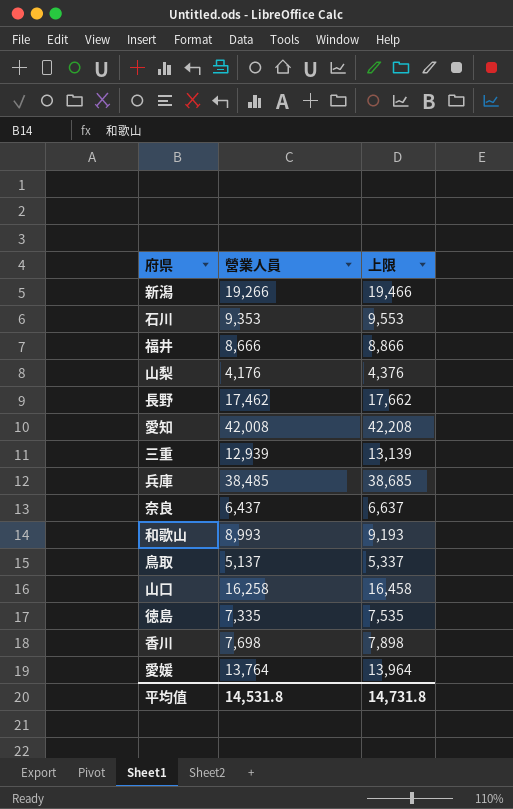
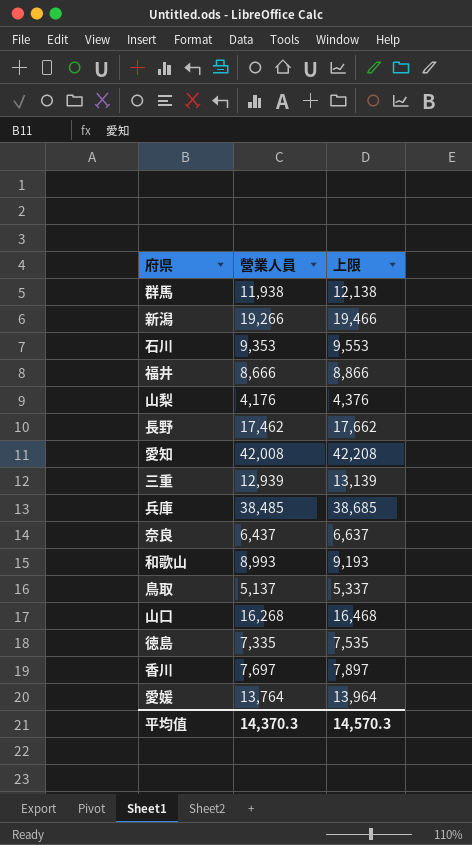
row 群馬: none -> 11,938 | 12,138
山口 | 營業人員: 16,258 -> 16,268
山口 | 上限: 16,458 -> 16,468
香川 | 營業人員: 7,698 -> 7,697
香川 | 上限: 7,898 -> 7,897
平均值 | 營業人員: 14,531.8 -> 14,370.3
平均值 | 上限: 14,731.8 -> 14,570.3

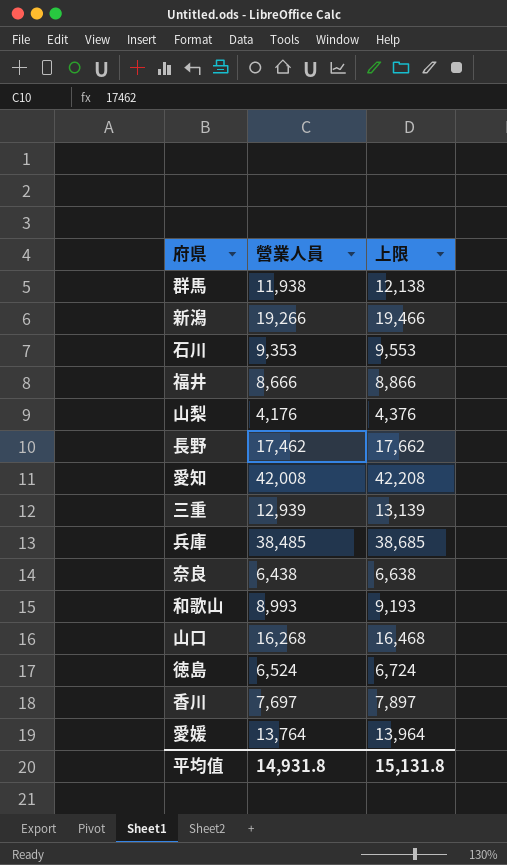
row 鳥取: 5,137 | 5,337 -> none
奈良 | 營業人員: 6,437 -> 6,438
奈良 | 上限: 6,637 -> 6,638
徳島 | 營業人員: 7,335 -> 6,524
徳島 | 上限: 7,535 -> 6,724
平均值 | 營業人員: 14,370.3 -> 14,931.8
平均值 | 上限: 14,570.3 -> 15,131.8

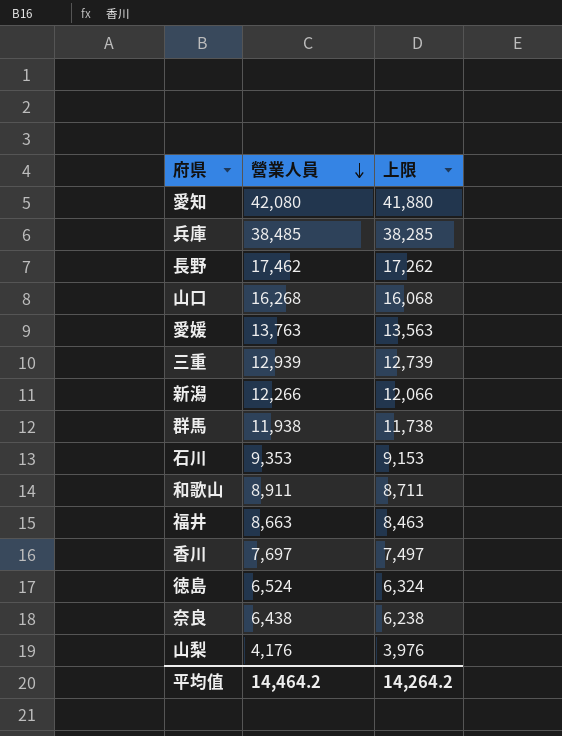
row order: none -> 營業人員 descending
column 上限 | formula: [營業人員] + 200 -> [營業人員] - 200
愛知 | 營業人員: 42,008 -> 42,080
愛媛 | 營業人員: 13,764 -> 13,763
新潟 | 營業人員: 19,266 -> 12,266
和歌山 | 營業人員: 8,993 -> 8,911
福井 | 營業人員: 8,666 -> 8,663
平均值 | 營業人員: 14,931.8 -> 14,464.2
平均值 | 上限: 15,131.8 -> 14,264.2

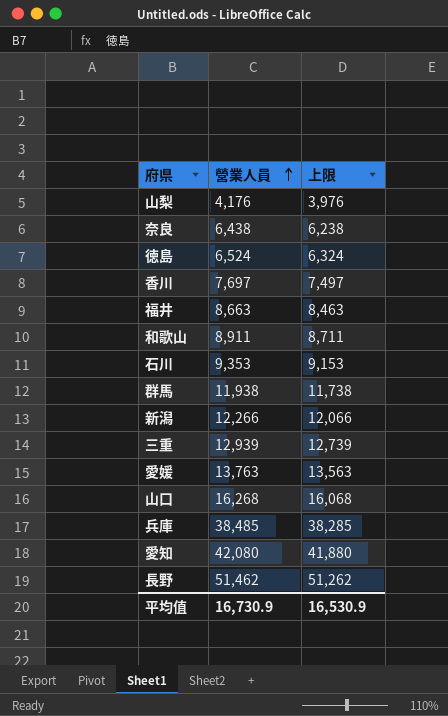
row order: 營業人員 descending -> 營業人員 ascending
長野 | 營業人員: 17,462 -> 51,462
長野 | 上限: 17,262 -> 51,262
平均值 | 營業人員: 14,464.2 -> 16,730.9
平均值 | 上限: 14,264.2 -> 16,530.9

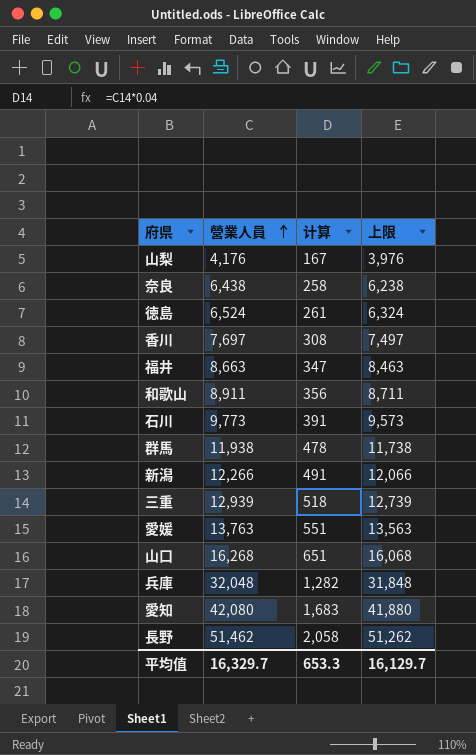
column 计算 | formula: none -> [營業人員] * 0.04
石川 | 營業人員: 9,353 -> 9,773
石川 | 上限: 9,153 -> 9,573
兵庫 | 營業人員: 38,485 -> 32,048
兵庫 | 上限: 38,285 -> 31,848
平均值 | 營業人員: 16,730.9 -> 16,329.7
平均值 | 上限: 16,530.9 -> 16,129.7

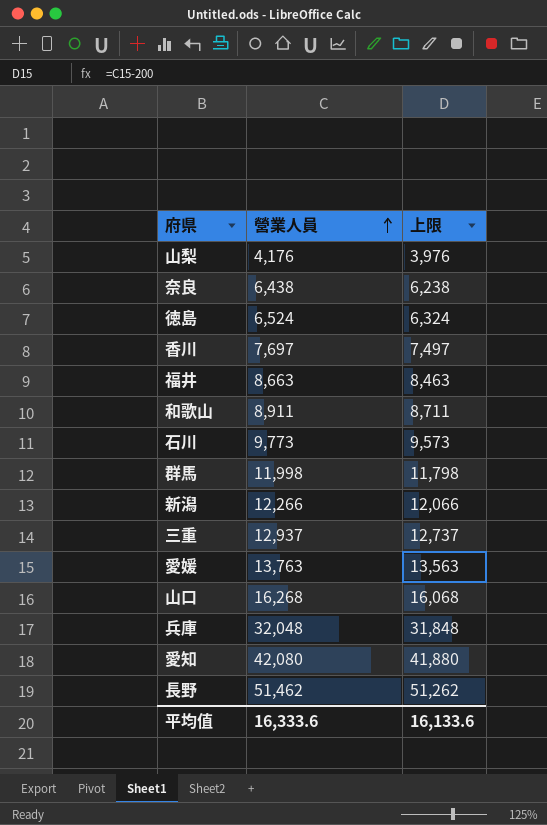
column 计算 | formula: [營業人員] * 0.04 -> none
群馬 | 營業人員: 11,938 -> 11,998
群馬 | 上限: 11,738 -> 11,798
三重 | 營業人員: 12,939 -> 12,937
三重 | 上限: 12,739 -> 12,737
平均值 | 營業人員: 16,329.7 -> 16,333.6
平均值 | 上限: 16,129.7 -> 16,133.6

